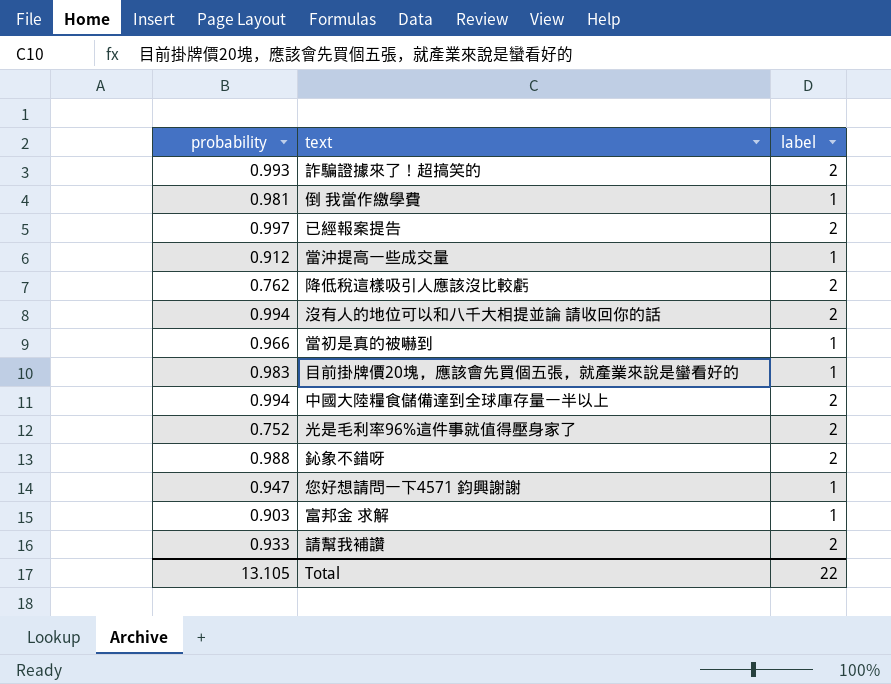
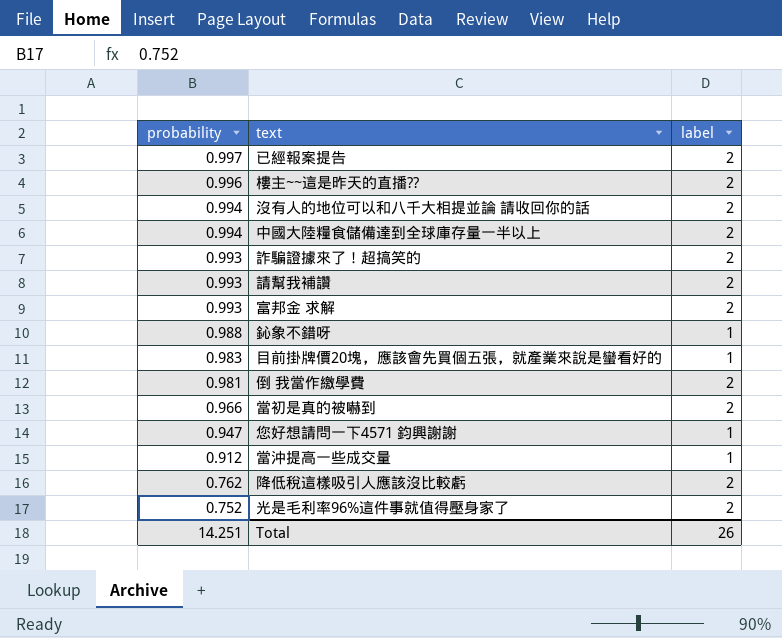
row order: none -> probability descending
row 樓主~~這是昨天的直播??: none -> 0.996 | 2
請幫我補讚 | probability: 0.933 -> 0.993
富邦金 求解 | probability: 0.903 -> 0.993
富邦金 求解 | label: 1 -> 2
鈊象不錯呀 | label: 2 -> 1
倒 我當作繳學費 | label: 1 -> 2
當初是真的被嚇到 | label: 1 -> 2
Total | probability: 13.105 -> 14.251
Total | label: 22 -> 26

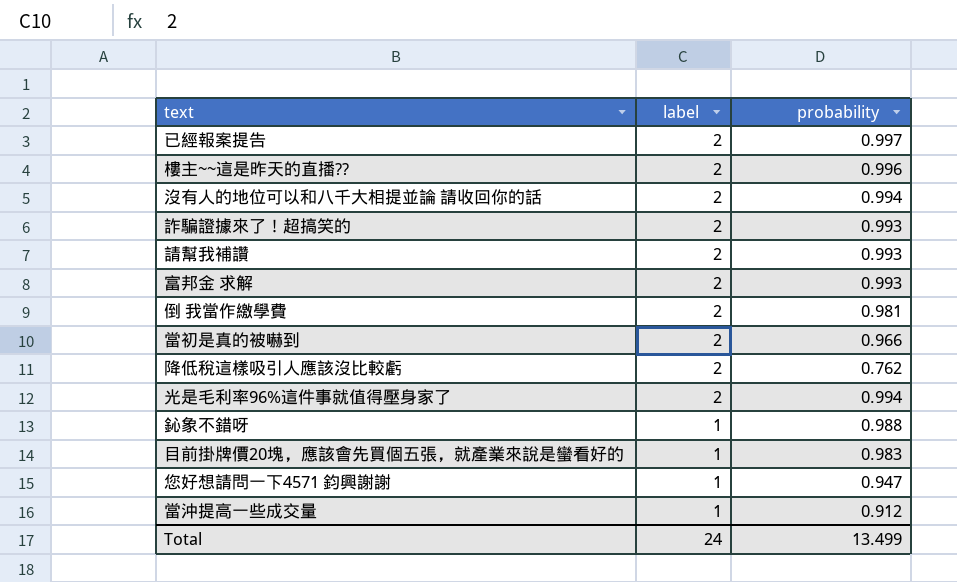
row order: probability descending -> label descending
column probability | position: 1 -> 3
row 中國大陸糧食儲備達到全球庫存量一半以上: 0.994 | 2 -> none
光是毛利率96%這件事就值得壓身家了 | probability: 0.752 -> 0.994
Total | label: 26 -> 24
Total | probability: 14.251 -> 13.499

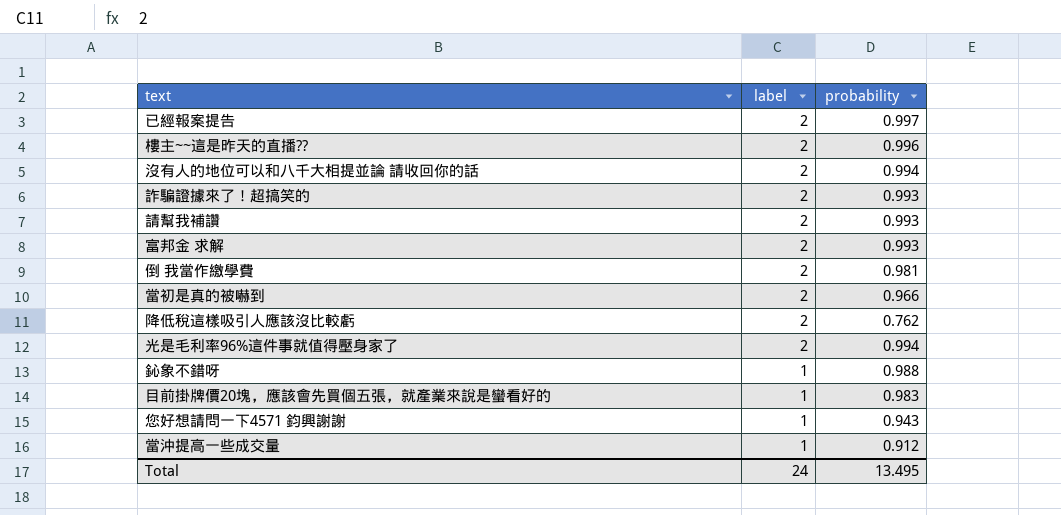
您好想請問一下4571 鈞興謝謝 | probability: 0.947 -> 0.943
Total | probability: 13.499 -> 13.495

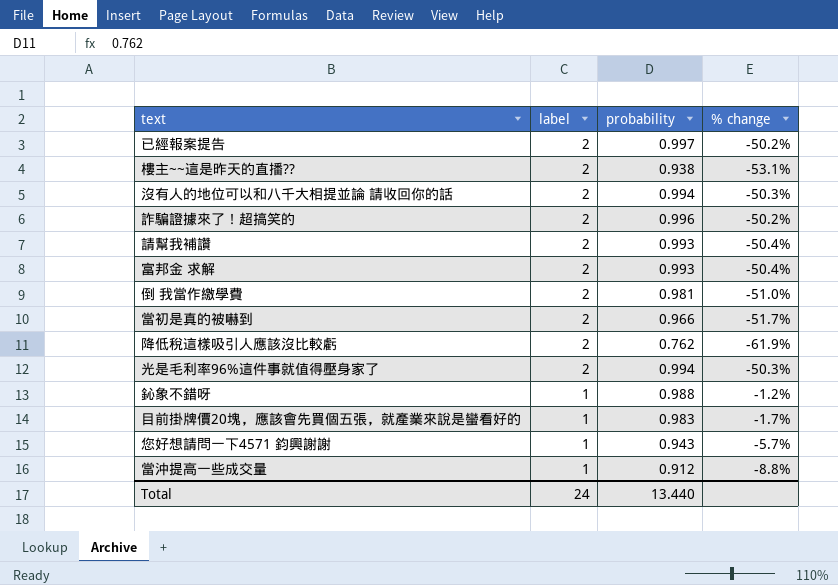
column % change | formula: none -> ([probability] - [label]) / [label]
樓主~~這是昨天的直播?? | probability: 0.996 -> 0.938
詐騙證據來了！超搞笑的 | probability: 0.993 -> 0.996
Total | probability: 13.495 -> 13.440

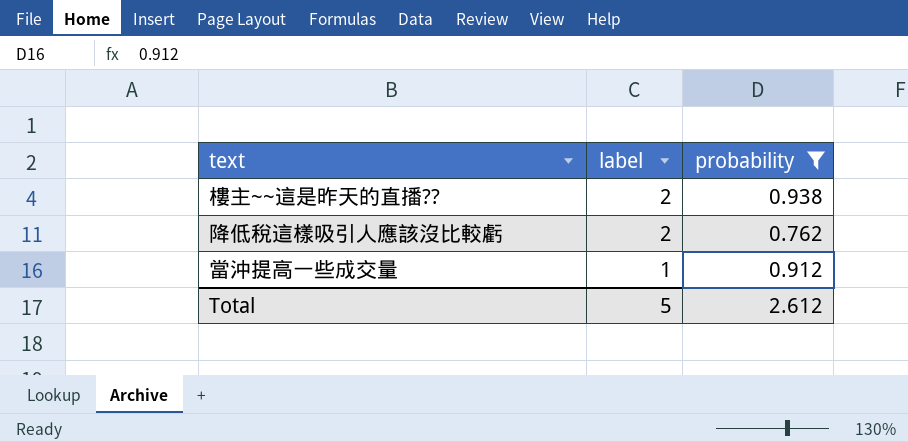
filter: none -> probability <= 0.938
column % change | formula: ([probability] - [label]) / [label] -> none
Total | label: 24 -> 5
Total | probability: 13.440 -> 2.612

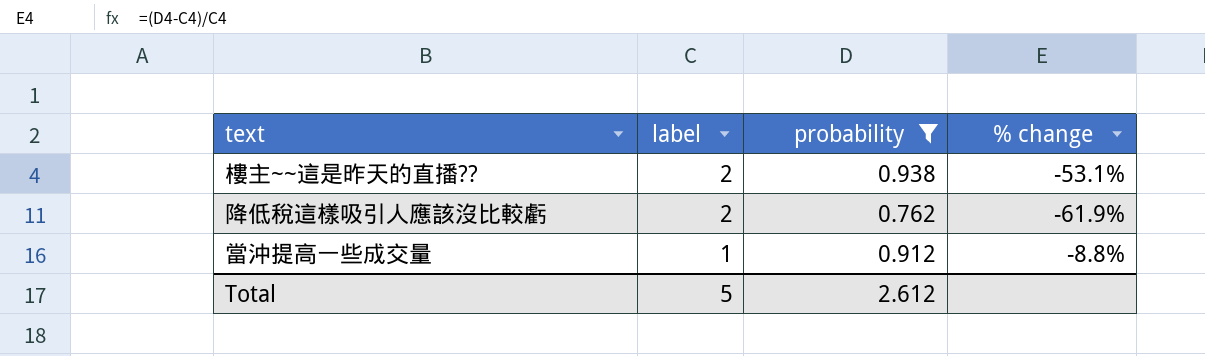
column % change | formula: none -> ([probability] - [label]) / [label]

